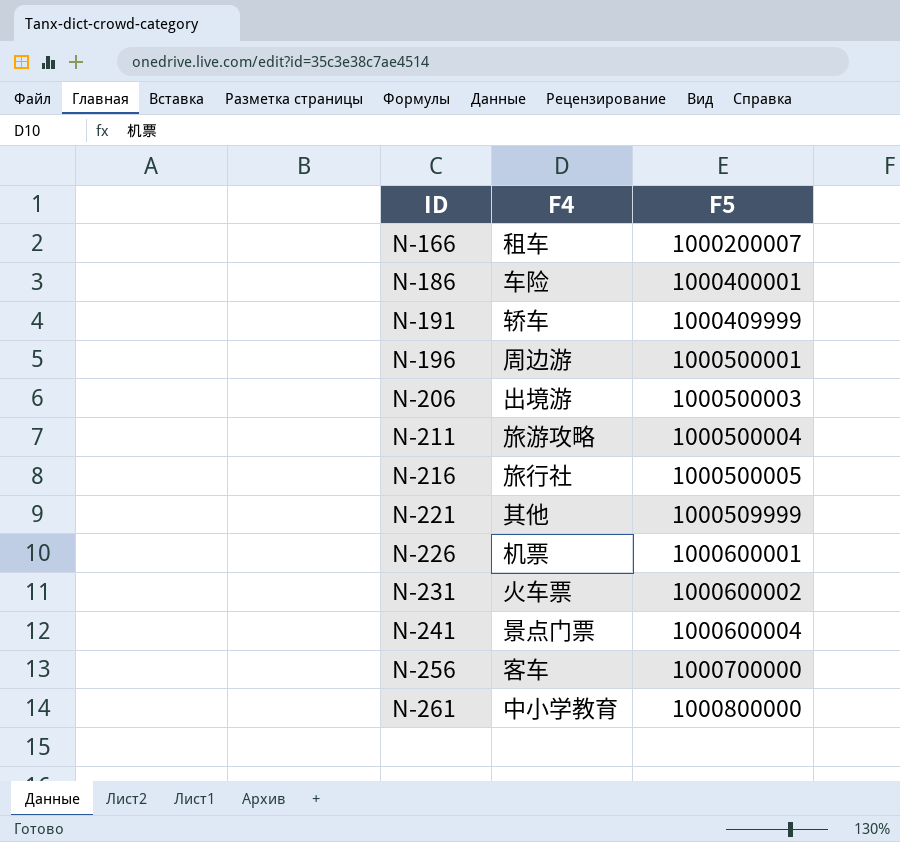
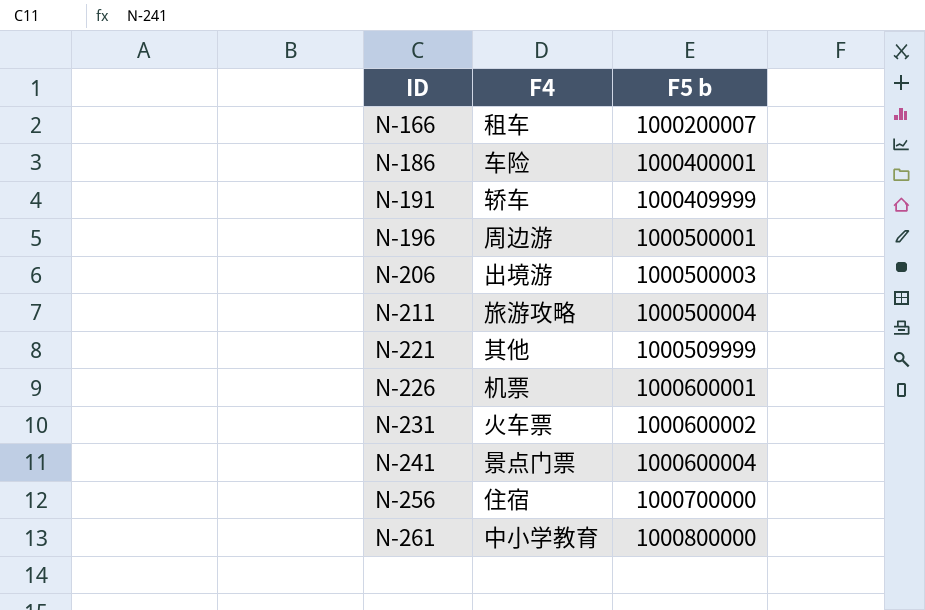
column name: F5 -> F5 b
row N-216: 旅行社 | 1000500005 -> none
N-256 | F4: 客车 -> 住宿

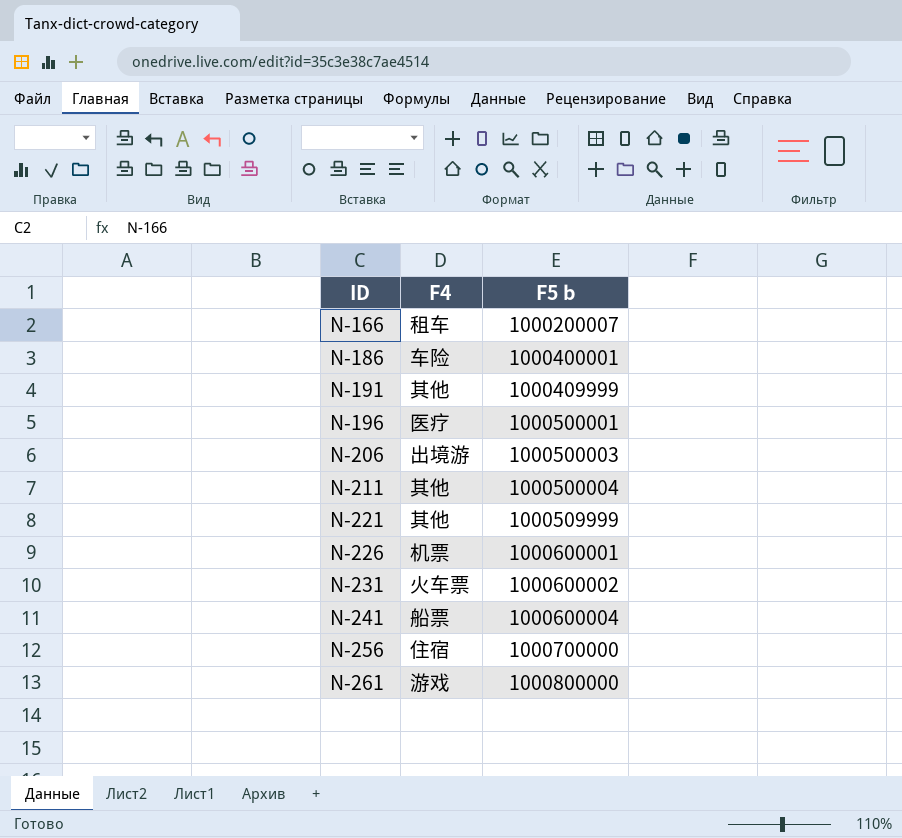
N-191 | F4: 轿车 -> 其他
N-196 | F4: 周边游 -> 医疗
N-211 | F4: 旅游攻略 -> 其他
N-241 | F4: 景点门票 -> 船票
N-261 | F4: 中小学教育 -> 游戏

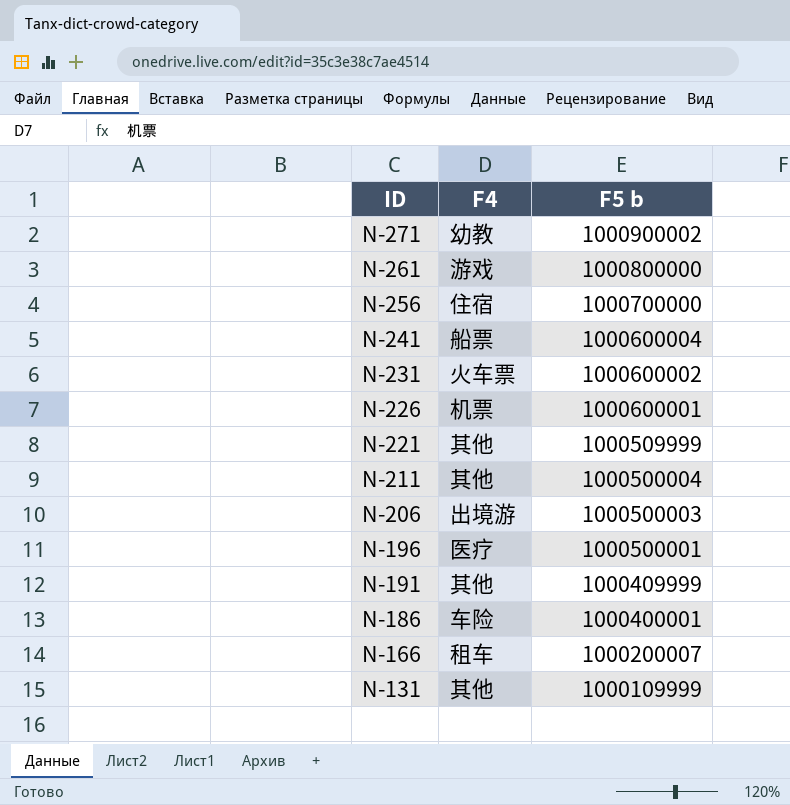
row order: ID ascending -> ID descending
row N-271: none -> 幼教 | 1000900002
row N-131: none -> 其他 | 1000109999

